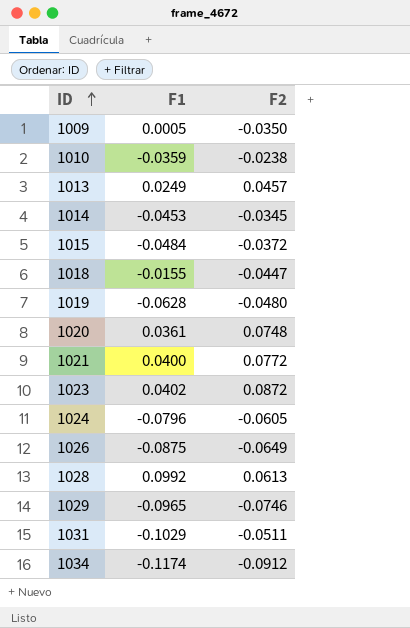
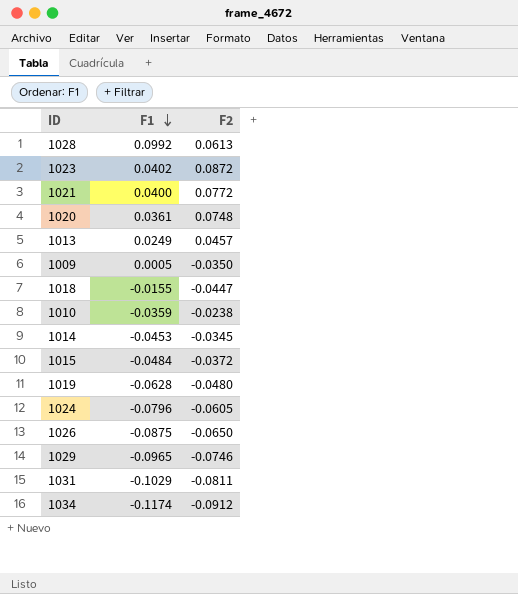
row order: ID ascending -> F1 descending
1026 | F2: -0.0649 -> -0.0650
1031 | F2: -0.0511 -> -0.0811

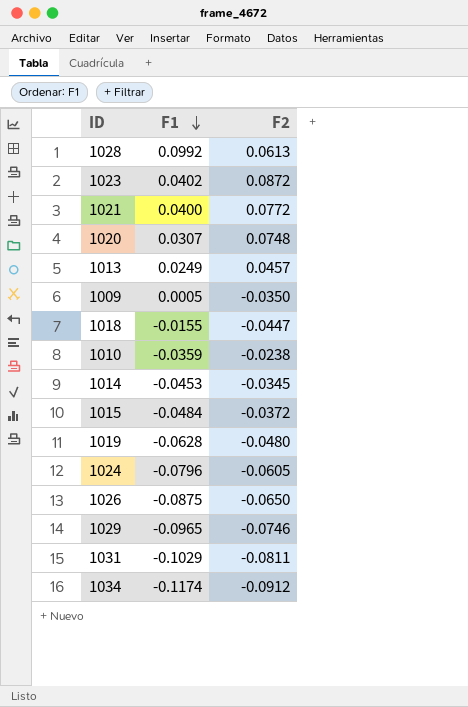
1020 | F1: 0.0361 -> 0.0307

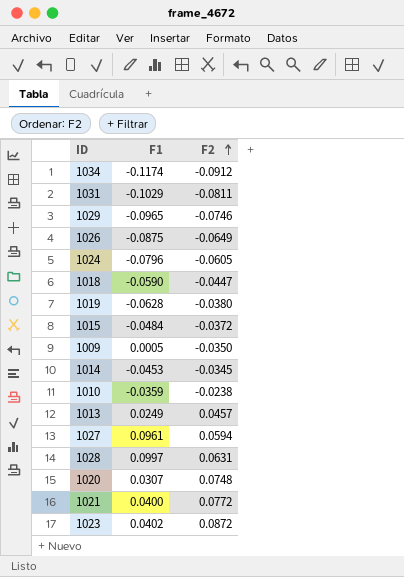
row order: F1 descending -> F2 ascending
1026 | F2: -0.0650 -> -0.0649
1018 | F1: -0.0155 -> -0.0590
1019 | F2: -0.0480 -> -0.0380
row 1027: none -> 0.0961 | 0.0594
1028 | F1: 0.0992 -> 0.0997
1028 | F2: 0.0613 -> 0.0631

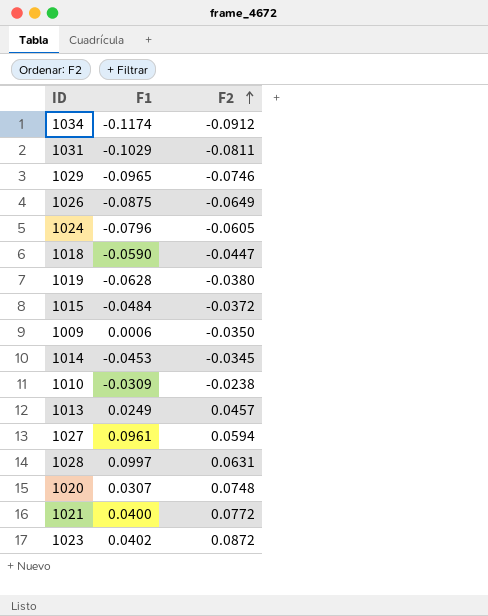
1009 | F1: 0.0005 -> 0.0006
1010 | F1: -0.0359 -> -0.0309

